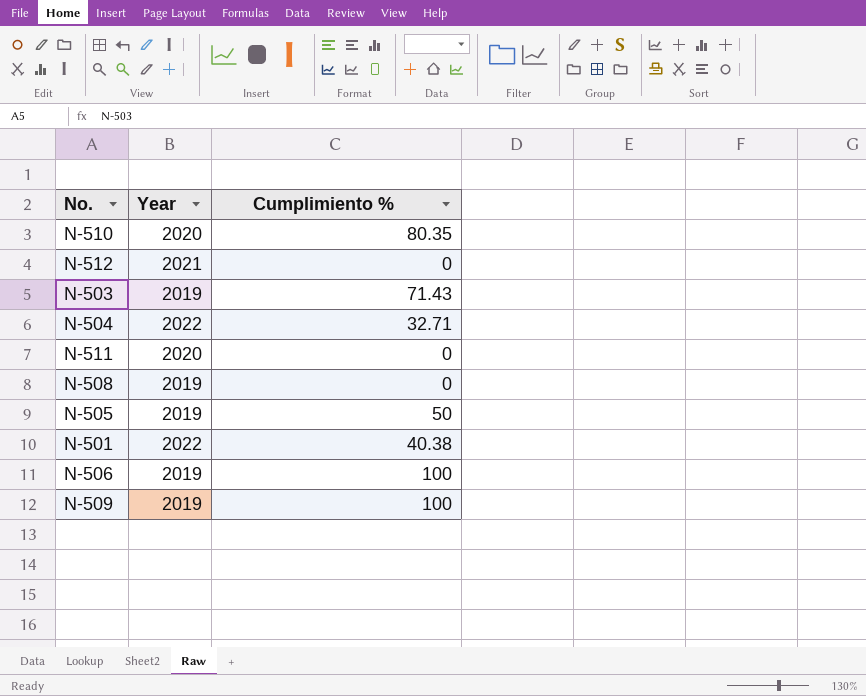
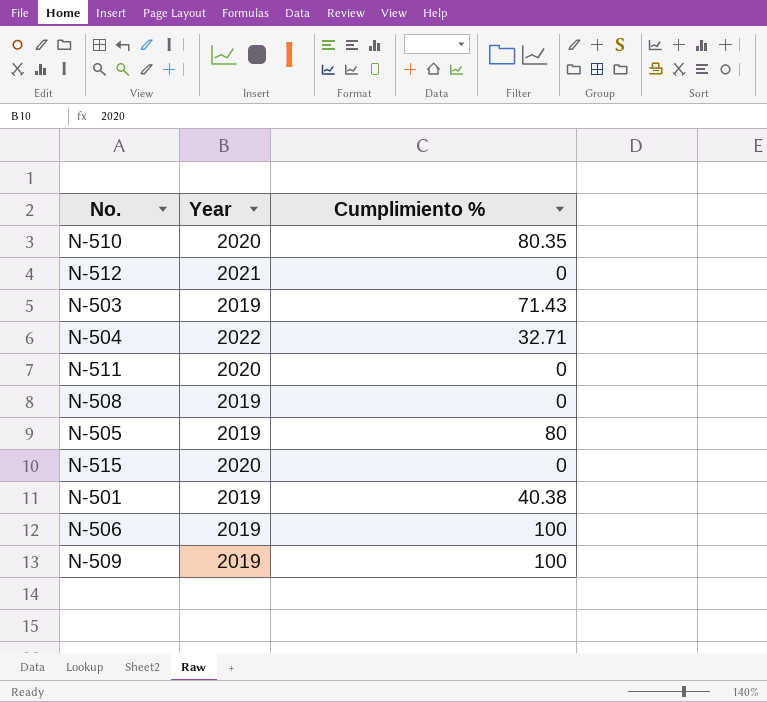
N-505 | Cumplimiento %: 50 -> 80
row N-515: none -> 2020 | 0
N-501 | Year: 2022 -> 2019

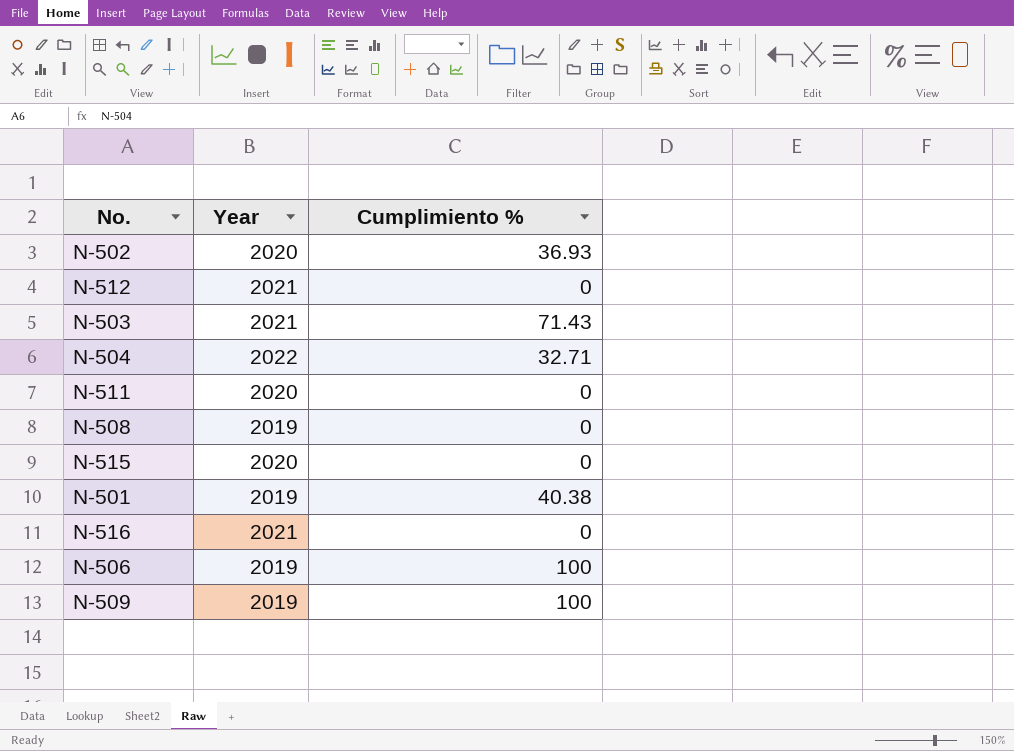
row N-510: 2020 | 80.35 -> none
row N-505: 2019 | 80 -> none
row N-502: none -> 2020 | 36.93
N-503 | Year: 2019 -> 2021
row N-516: none -> 2021 | 0

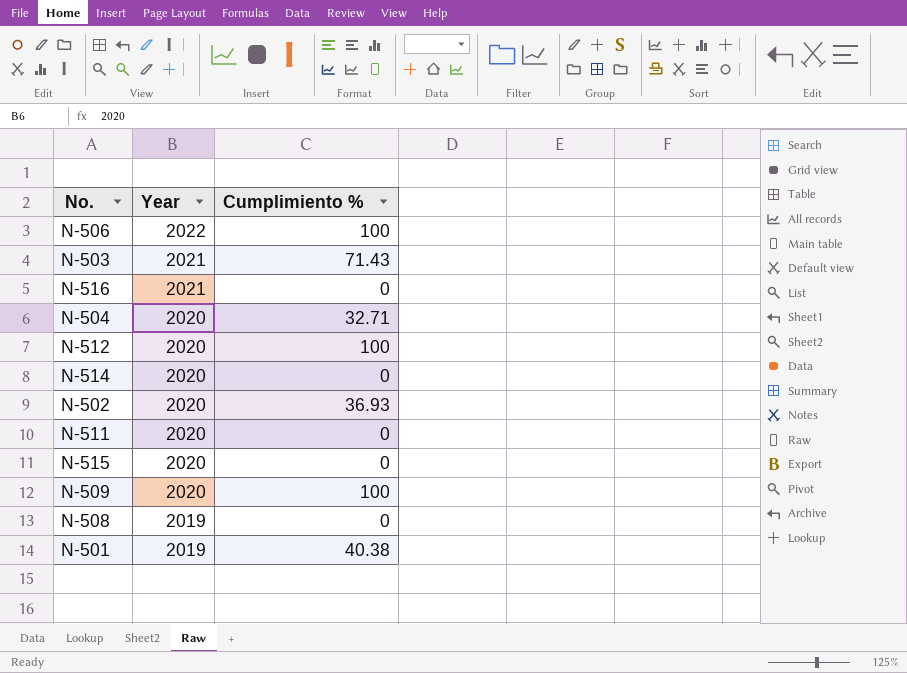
row order: none -> Year descending
N-506 | Year: 2019 -> 2022
N-504 | Year: 2022 -> 2020
N-512 | Year: 2021 -> 2020
N-512 | Cumplimiento %: 0 -> 100
row N-514: none -> 2020 | 0
N-509 | Year: 2019 -> 2020

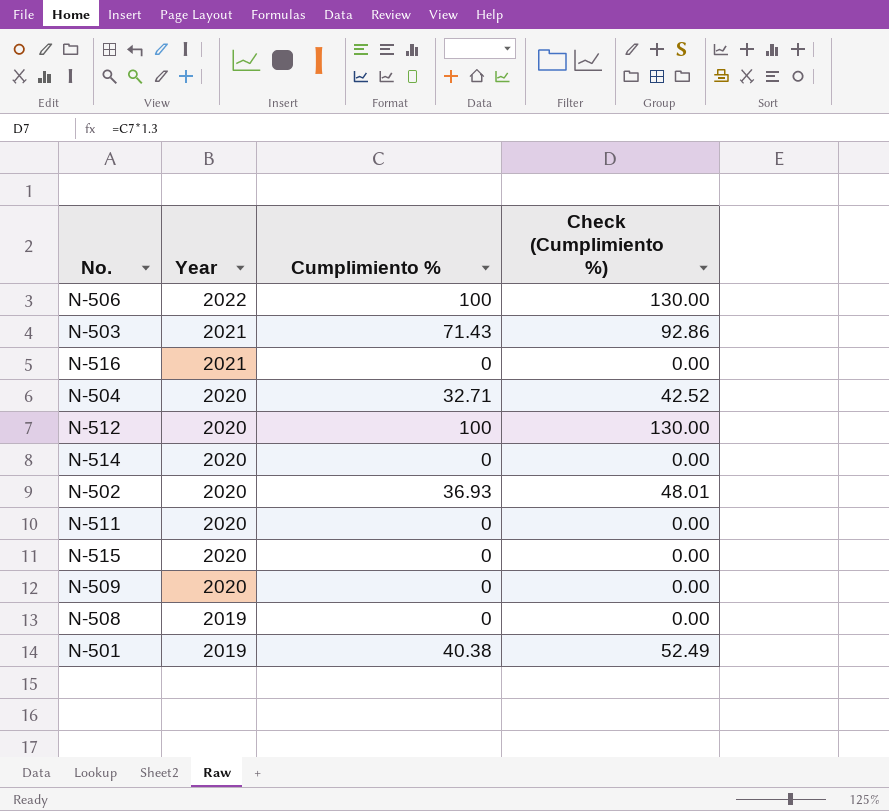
column Check (Cumplimiento %) | formula: none -> [Cumplimiento %] * 1.3
N-509 | Cumplimiento %: 100 -> 0

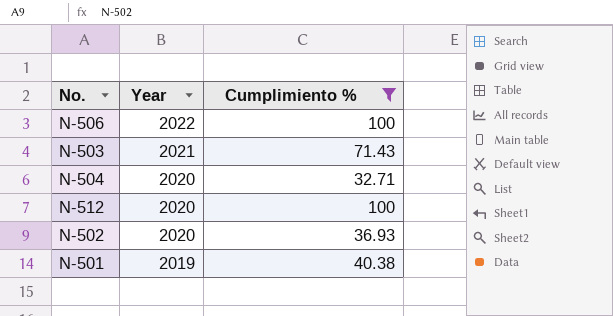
filter: none -> Cumplimiento % != 0
column Check (Cumplimiento %) | formula: [Cumplimiento %] * 1.3 -> none

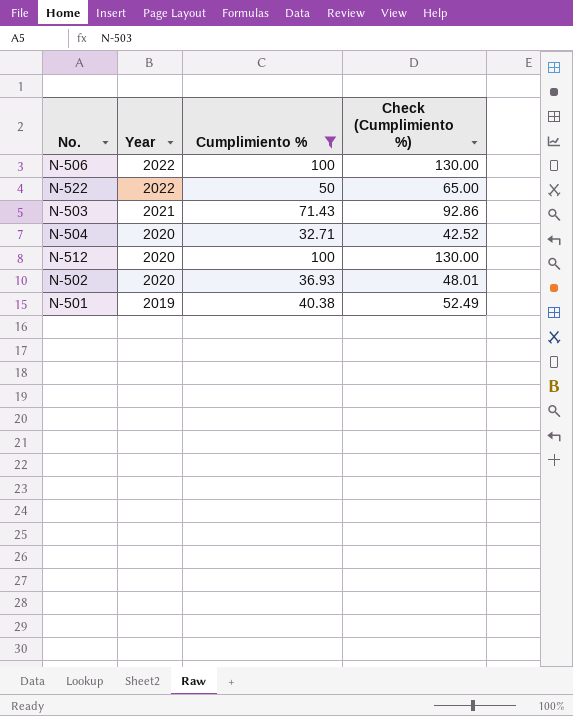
column Check (Cumplimiento %) | formula: none -> [Cumplimiento %] * 1.3
row N-522: none -> 2022 | 50 | 65.00

